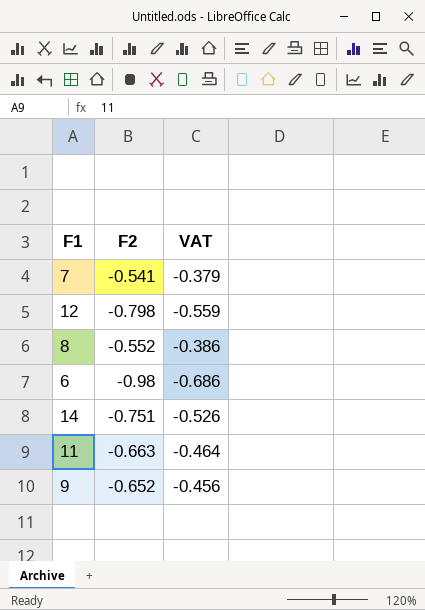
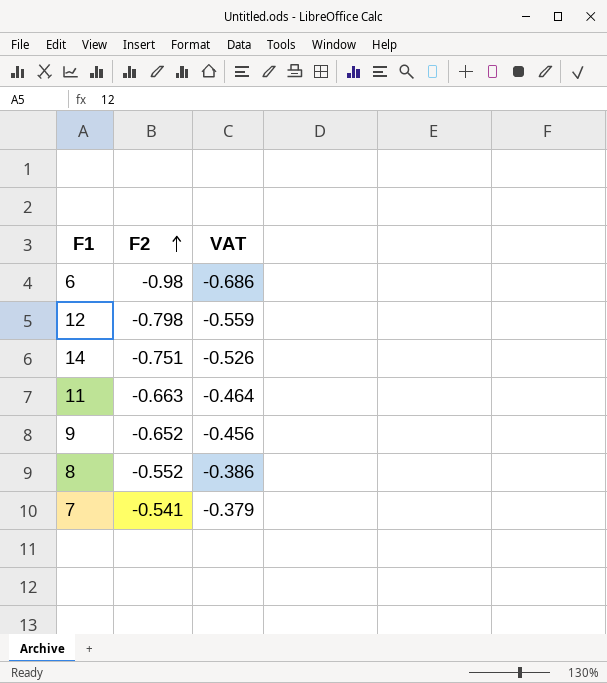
row order: none -> F2 ascending

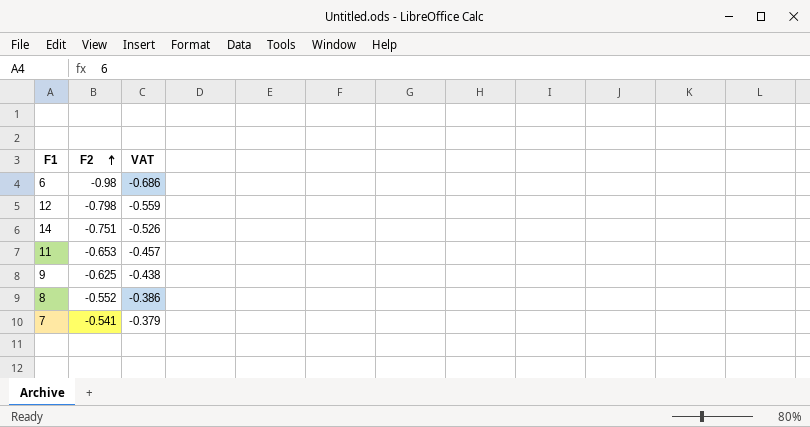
11 | F2: -0.663 -> -0.653
11 | VAT: -0.464 -> -0.457
9 | F2: -0.652 -> -0.625
9 | VAT: -0.456 -> -0.438

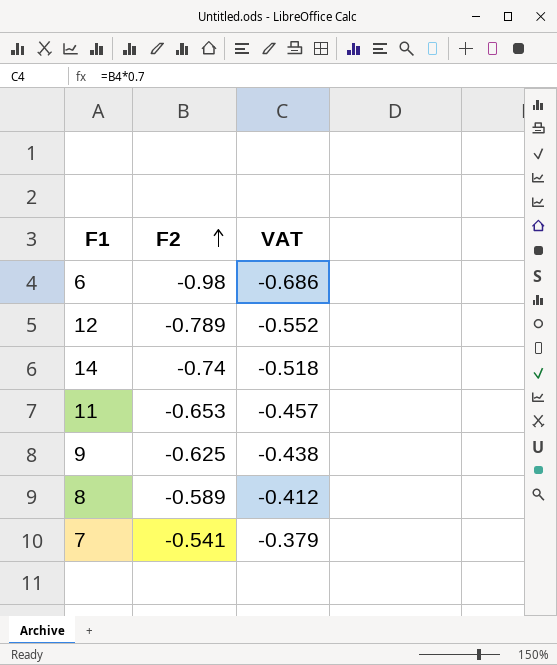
12 | F2: -0.798 -> -0.789
12 | VAT: -0.559 -> -0.552
14 | F2: -0.751 -> -0.74
14 | VAT: -0.526 -> -0.518
8 | F2: -0.552 -> -0.589
8 | VAT: -0.386 -> -0.412

